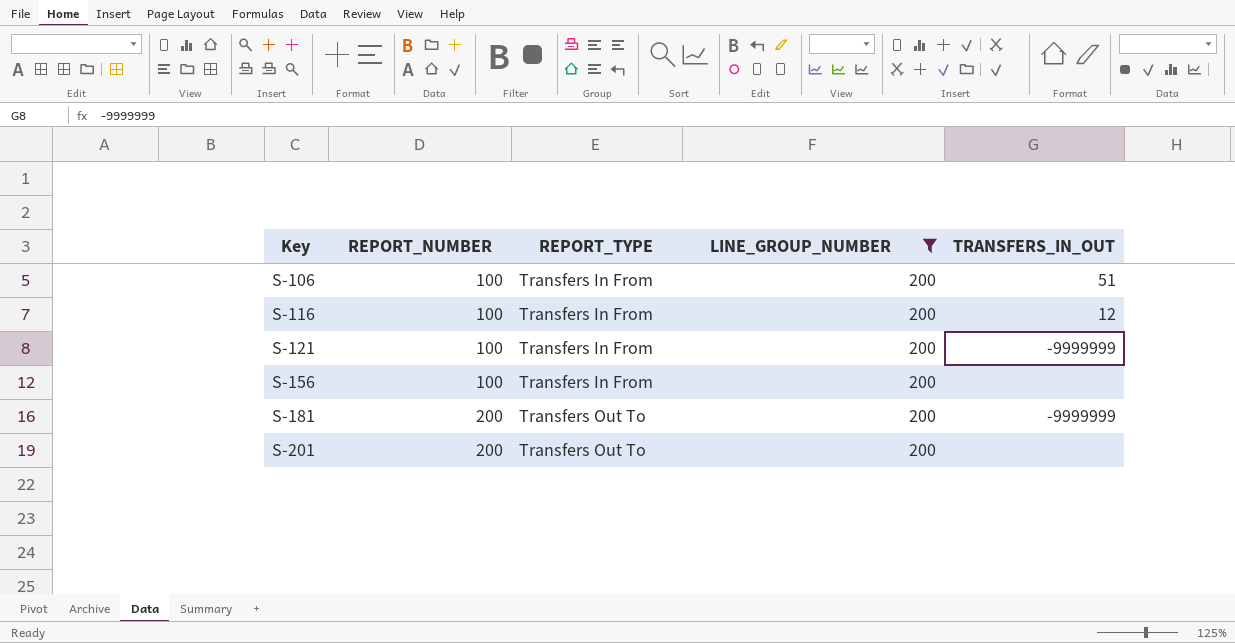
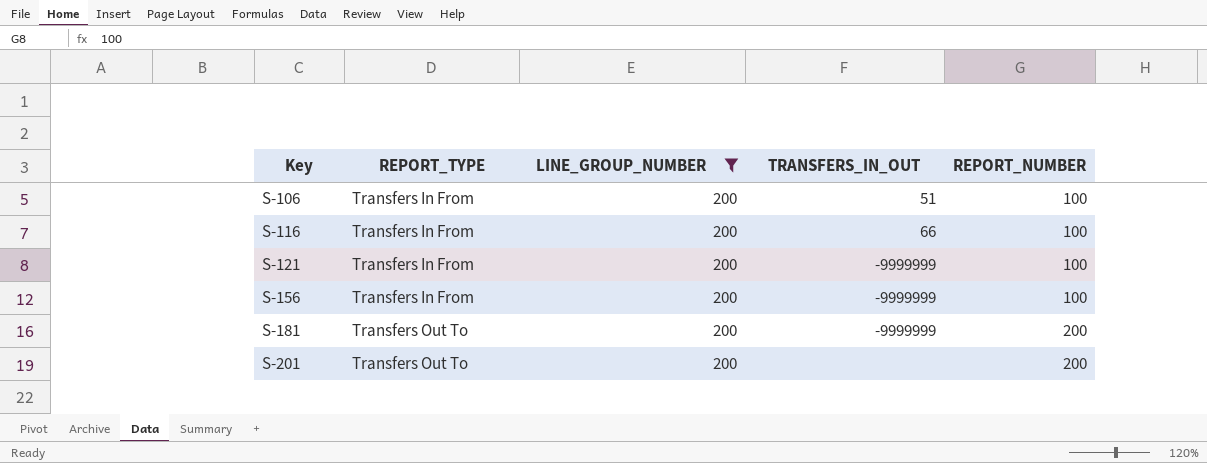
column REPORT_NUMBER | position: 2 -> 5
S-116 | TRANSFERS_IN_OUT: 12 -> 66
S-156 | TRANSFERS_IN_OUT: none -> -9999999

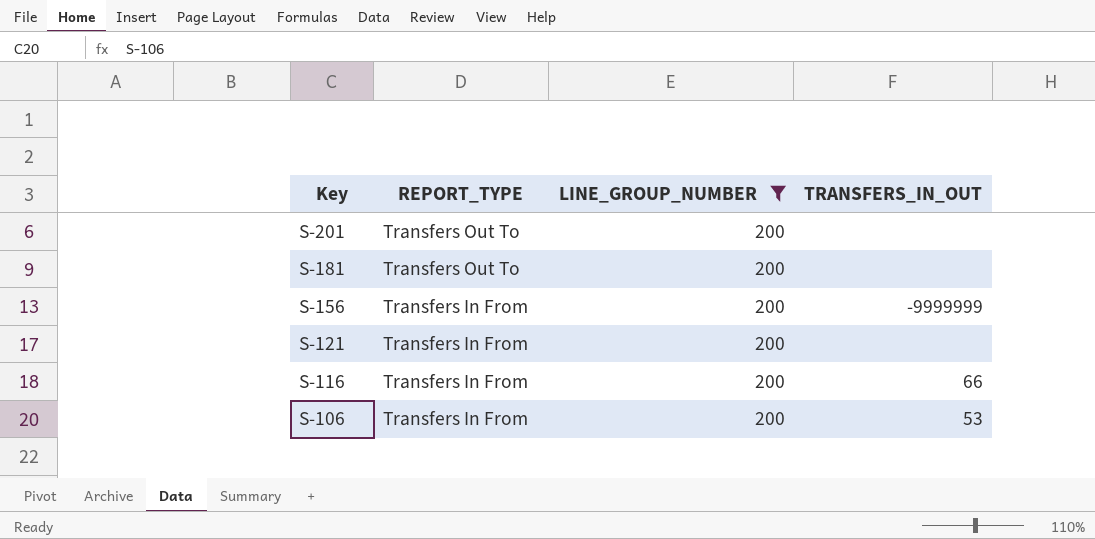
row order: Key ascending -> Key descending
column REPORT_NUMBER | position: 5 -> none
S-181 | TRANSFERS_IN_OUT: -9999999 -> none
S-121 | TRANSFERS_IN_OUT: -9999999 -> none
S-106 | TRANSFERS_IN_OUT: 51 -> 53

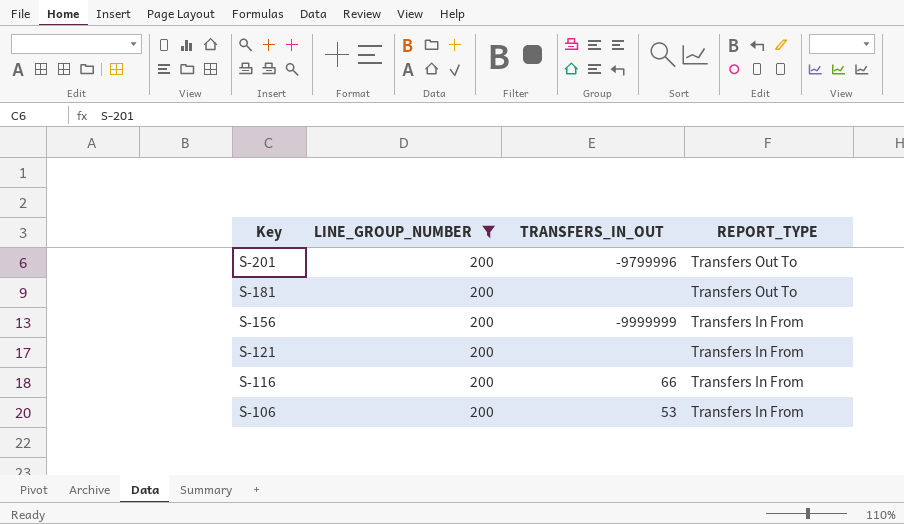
column REPORT_TYPE | position: 2 -> 4
S-201 | TRANSFERS_IN_OUT: none -> -9799996

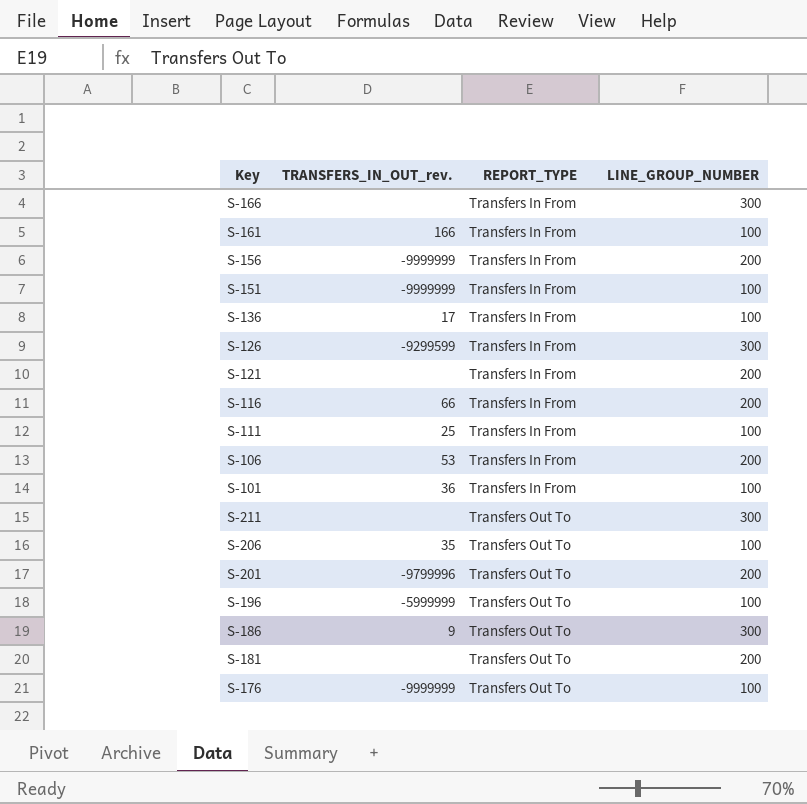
filter: LINE_GROUP_NUMBER = 200 -> none
row order: Key descending -> REPORT_TYPE ascending
column name: TRANSFERS_IN_OUT -> TRANSFERS_IN_OUT_rev.
column LINE_GROUP_NUMBER | position: 2 -> 4

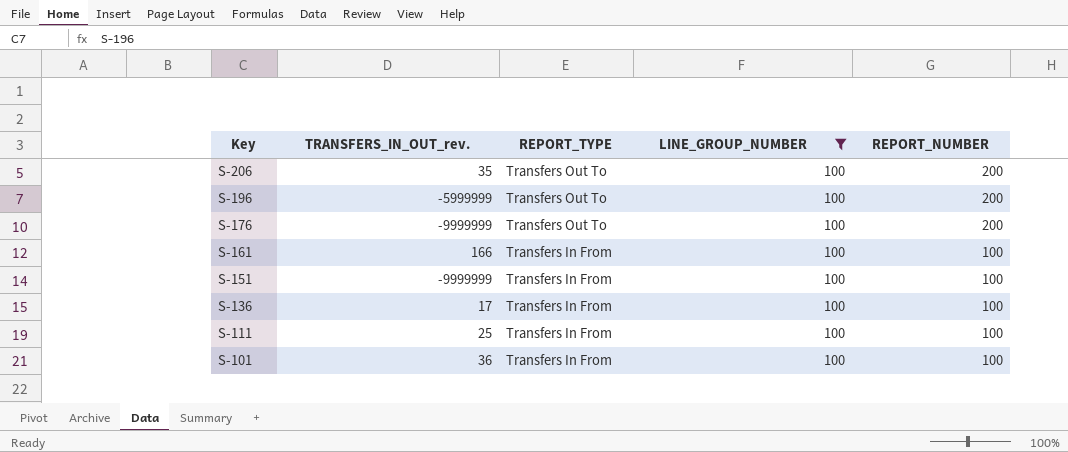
filter: none -> LINE_GROUP_NUMBER = 100
row order: REPORT_TYPE ascending -> Key descending
column REPORT_NUMBER | position: none -> 5

